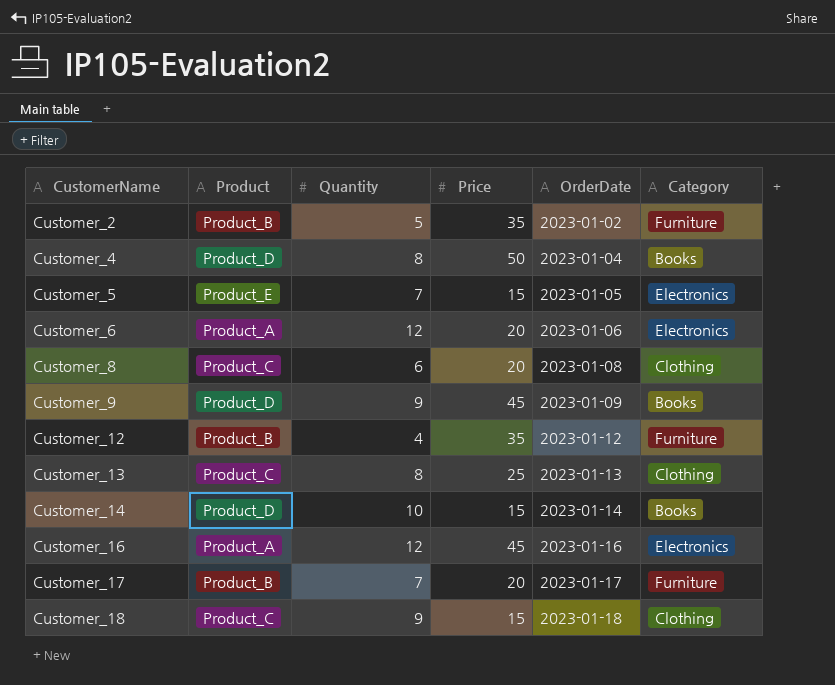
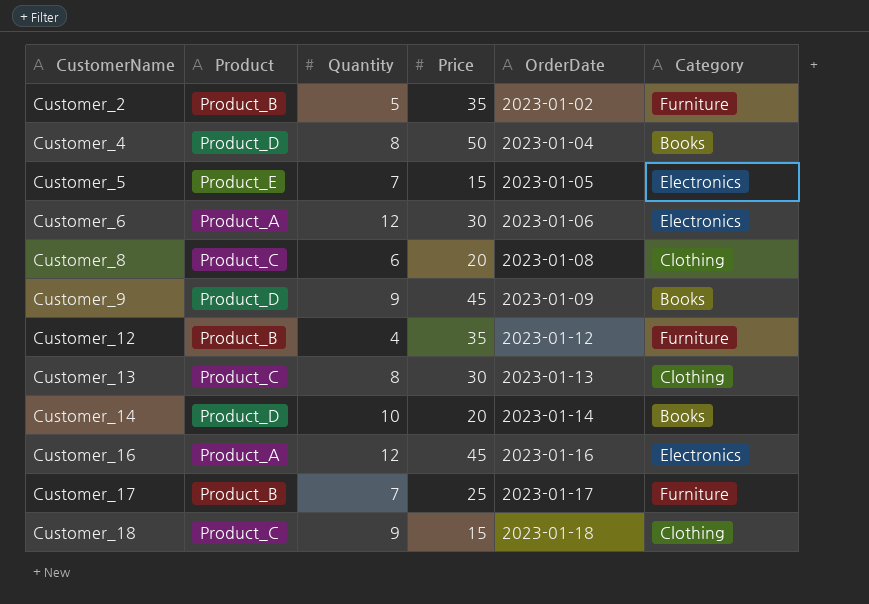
Customer_6 | Price: 20 -> 30
Customer_13 | Price: 25 -> 30
Customer_14 | Price: 15 -> 20
Customer_17 | Price: 20 -> 25

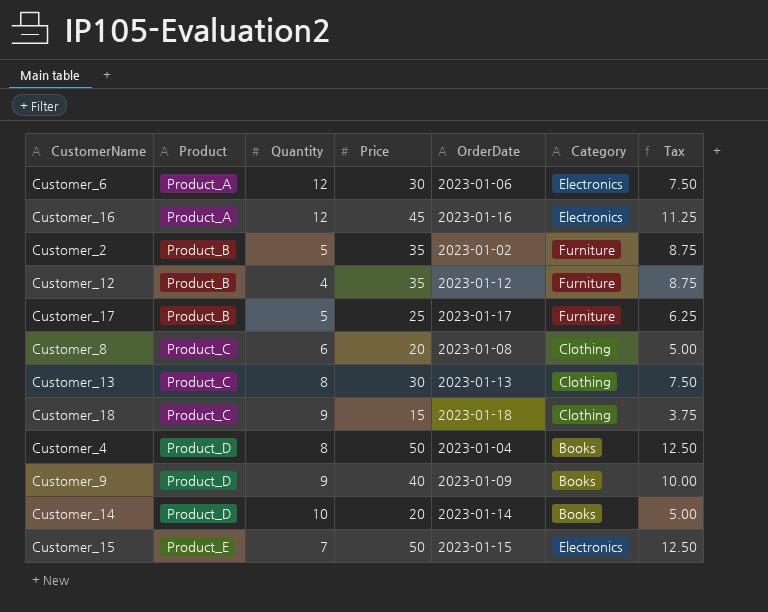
row order: CustomerName ascending -> Product ascending
column Tax | formula: none -> [Price] * 0.25
row Customer_5: Product_E | 7 | 15 | 2023-01-05 | Electronics -> none
Customer_17 | Quantity: 7 -> 5
Customer_9 | Price: 45 -> 40
row Customer_15: none -> Product_E | 7 | 50 | 2023-01-15 | Electronics | 12.50

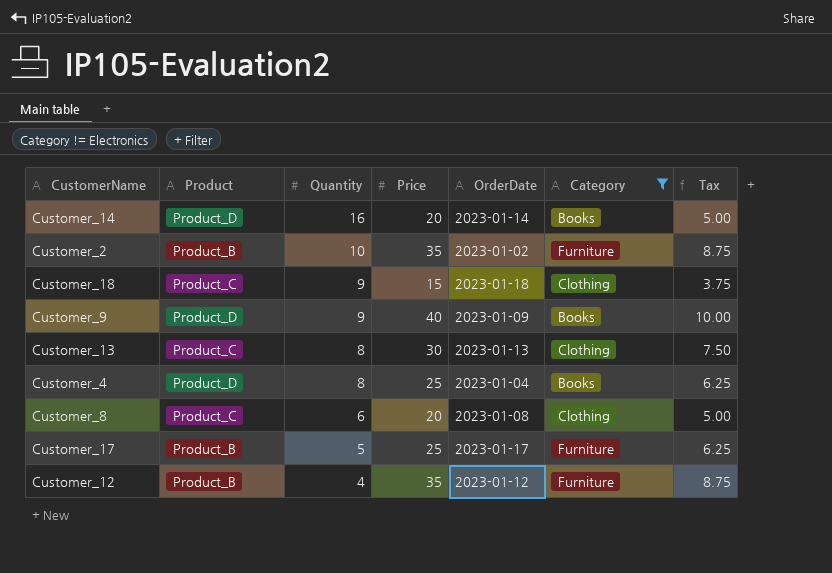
filter: none -> Category != Electronics
row order: Product ascending -> Quantity descending
Customer_14 | Quantity: 10 -> 16
Customer_2 | Quantity: 5 -> 10
Customer_4 | Price: 50 -> 25
Customer_4 | Tax: 12.50 -> 6.25

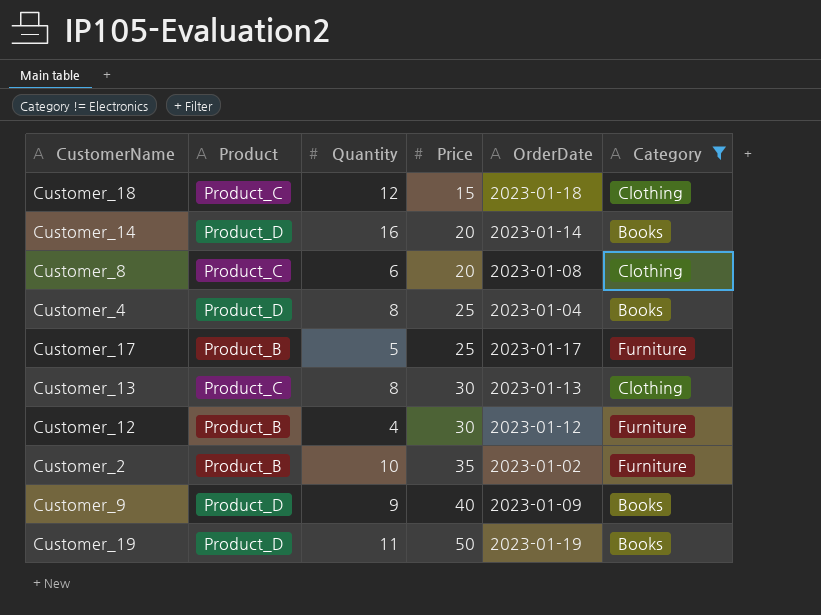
row order: Quantity descending -> Price ascending
column Tax | formula: [Price] * 0.25 -> none
Customer_18 | Quantity: 9 -> 12
Customer_12 | Price: 35 -> 30
row Customer_19: none -> Product_D | 11 | 50 | 2023-01-19 | Books

